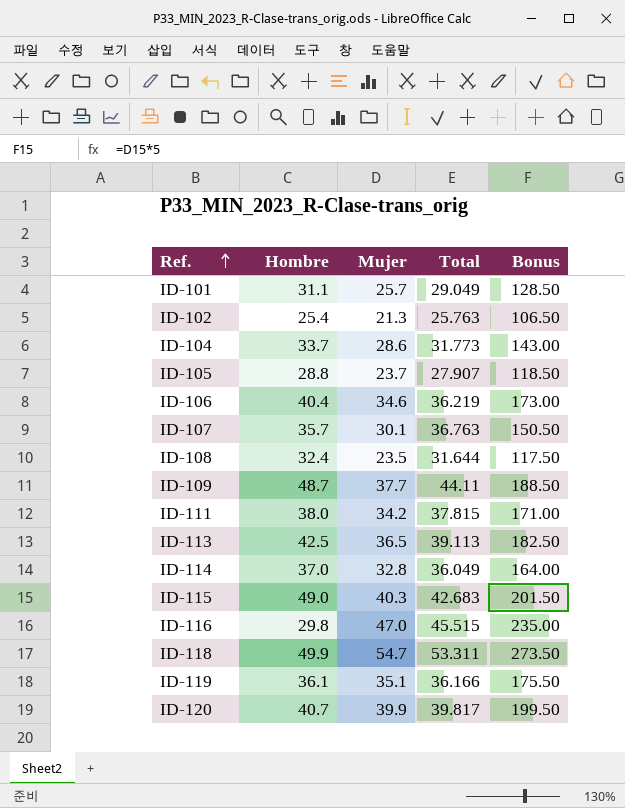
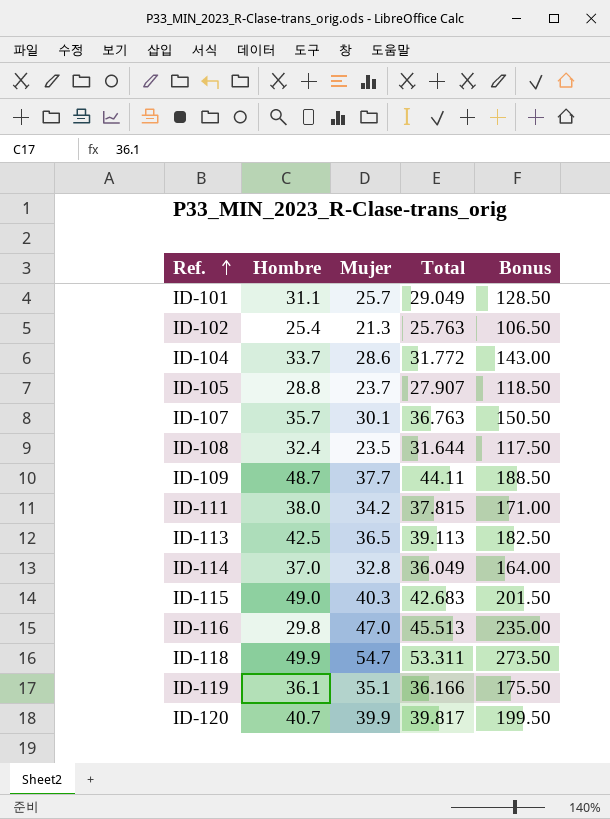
row ID-106: 40.4 | 34.6 | 36.219 | 173.00 -> none
ID-104 | Total: 31.773 -> 31.772
ID-116 | Total: 45.515 -> 45.513

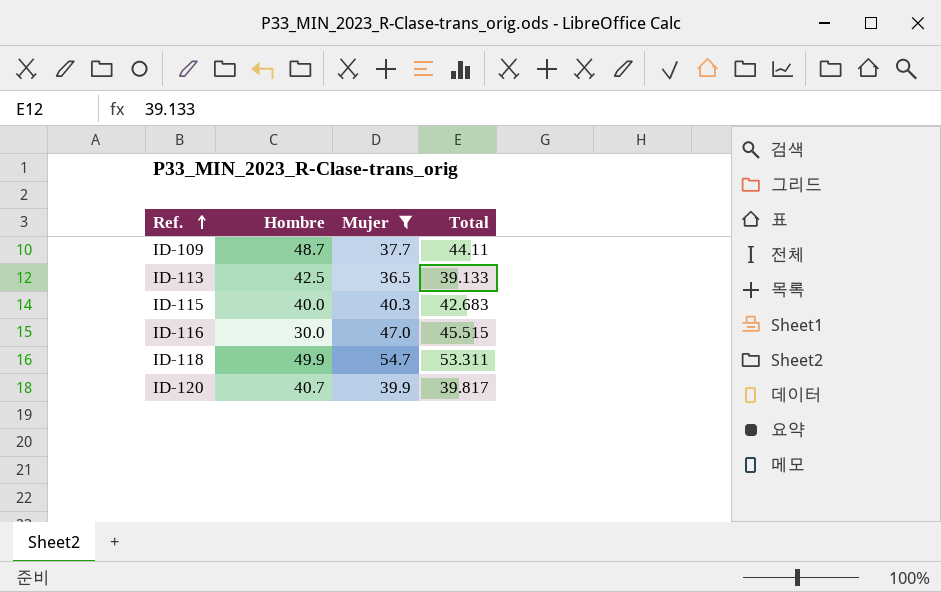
filter: none -> Mujer >= 36.5
column Bonus | formula: [Mujer] * 5 -> none
ID-113 | Total: 39.113 -> 39.133
ID-115 | Hombre: 49.0 -> 40.0
ID-116 | Hombre: 29.8 -> 30.0
ID-116 | Total: 45.513 -> 45.515

